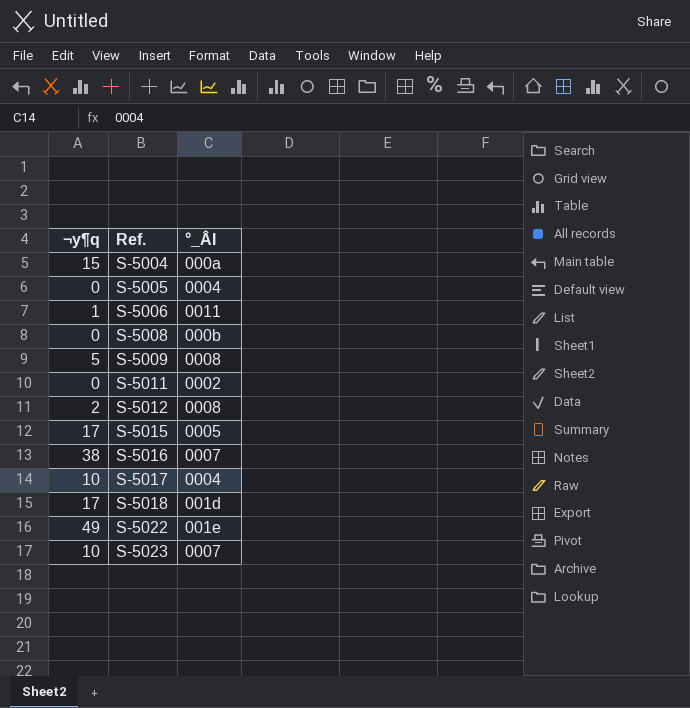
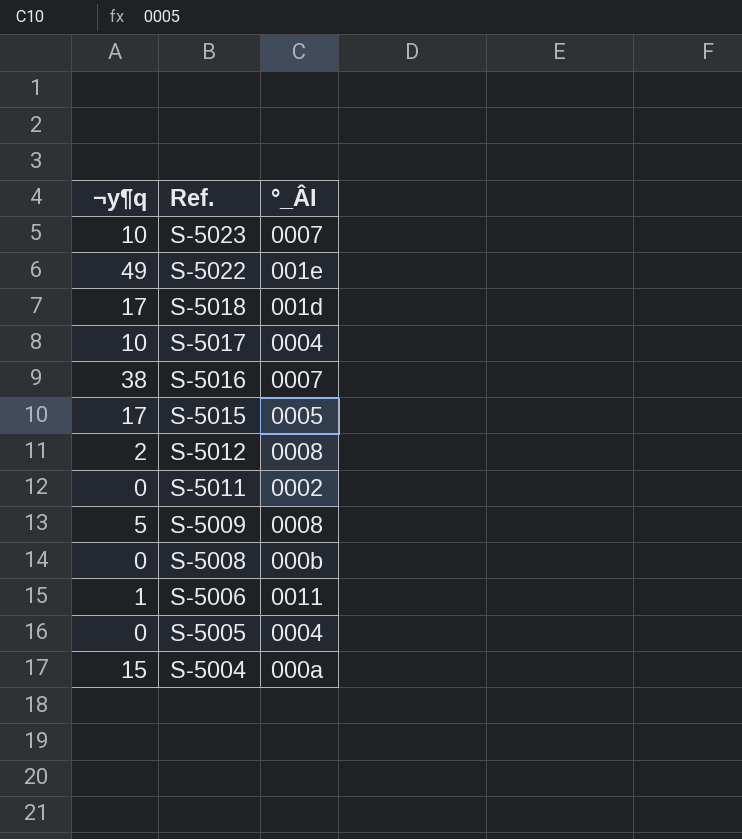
row order: Ref. ascending -> Ref. descending

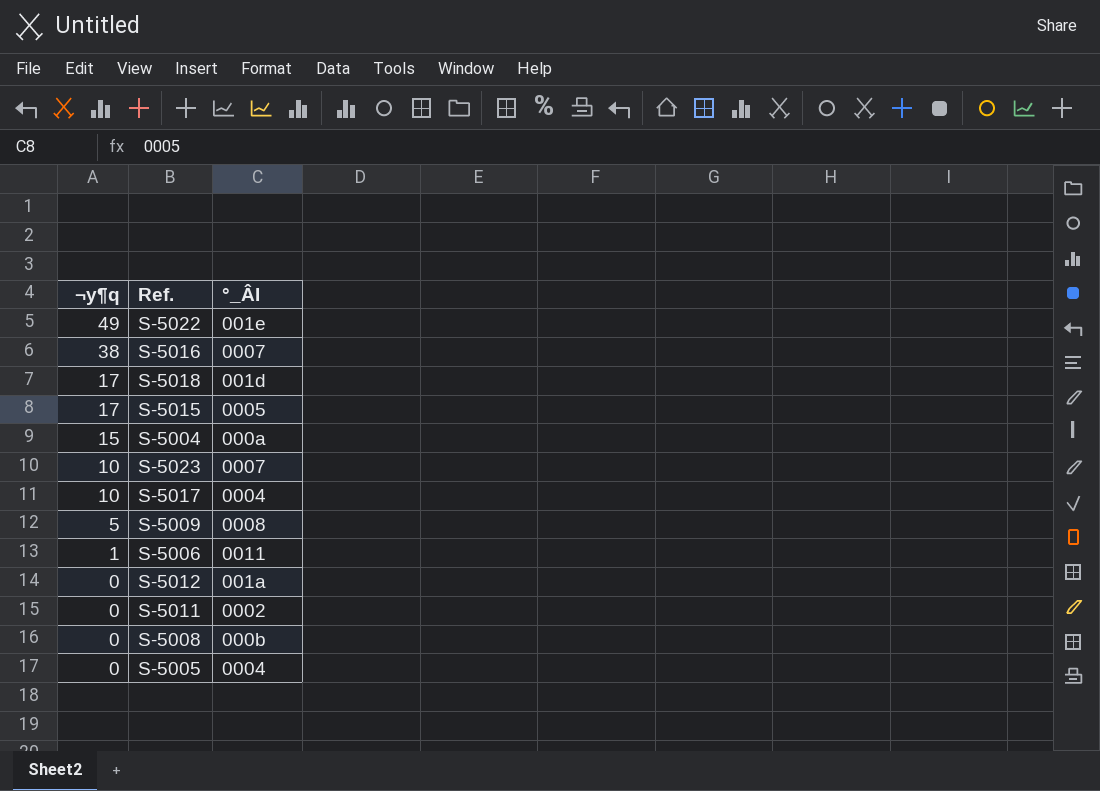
row order: Ref. descending -> ¬y¶q descending
S-5012 | ¬y¶q: 2 -> 0
S-5012 | °_ÂI: 0008 -> 001a

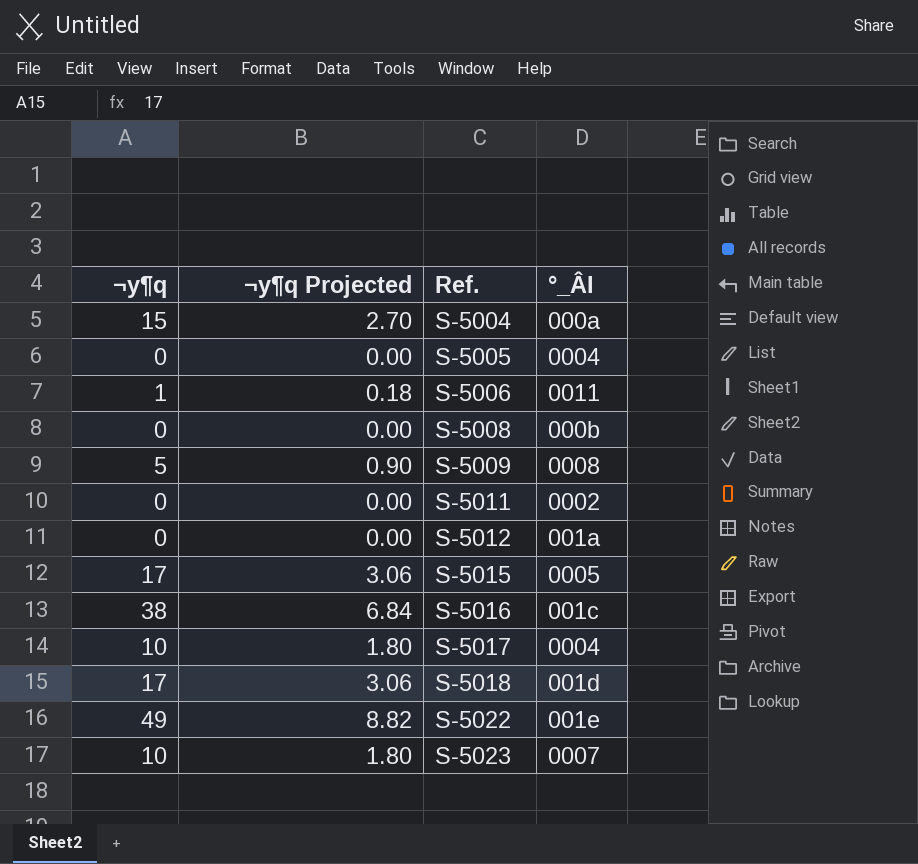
row order: ¬y¶q descending -> Ref. ascending
column ¬y¶q Projected | formula: none -> [¬y¶q] * 0.18
S-5016 | °_ÂI: 0007 -> 001c

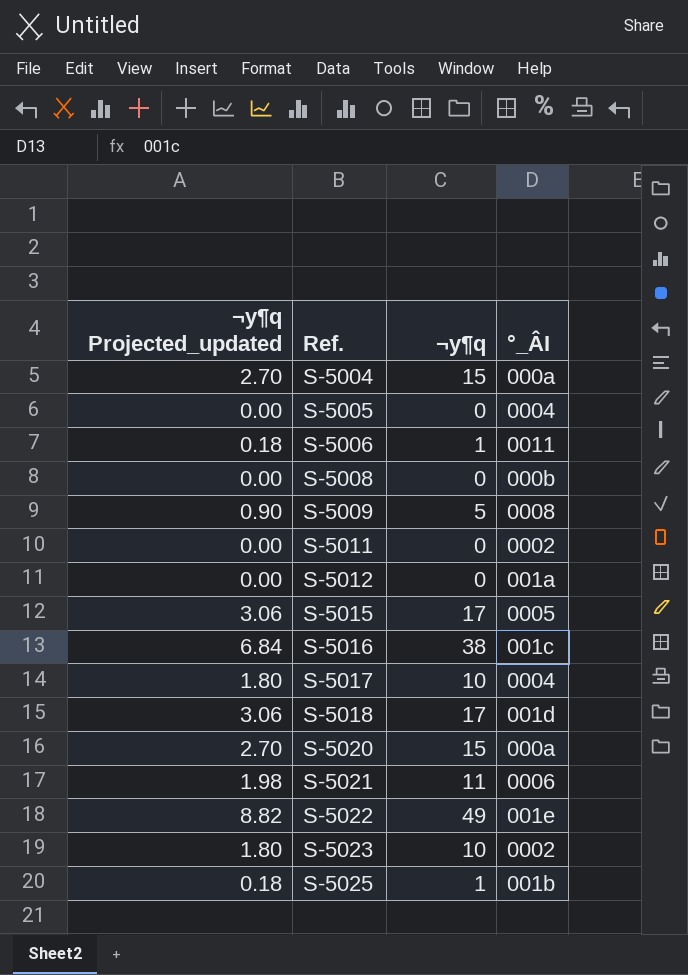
column name: ¬y¶q Projected -> ¬y¶q Projected_updated
column ¬y¶q | position: 1 -> 3
row S-5020: none -> 2.70 | 15 | 000a
row S-5021: none -> 1.98 | 11 | 0006
S-5023 | °_ÂI: 0007 -> 0002
row S-5025: none -> 0.18 | 1 | 001b

